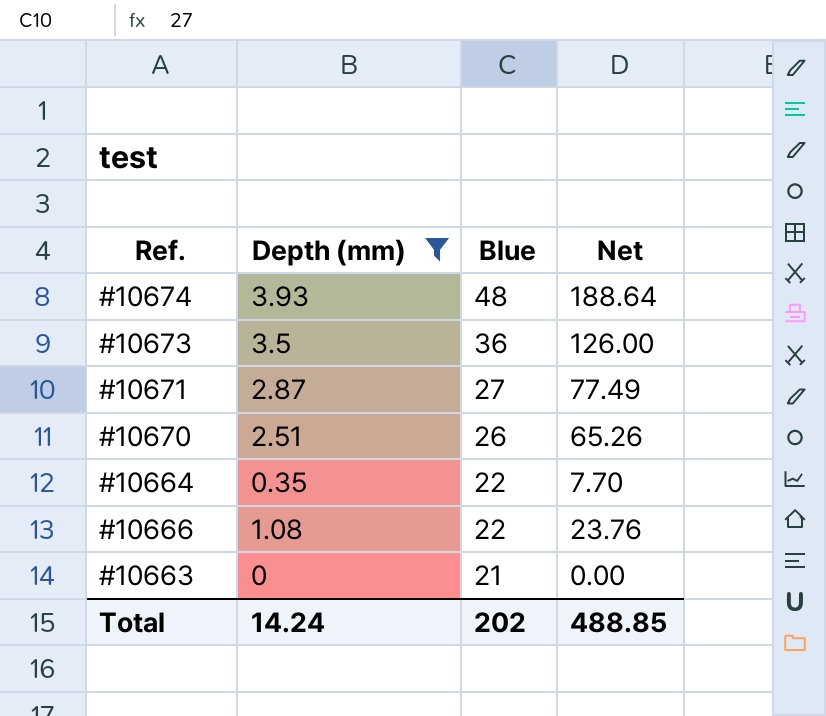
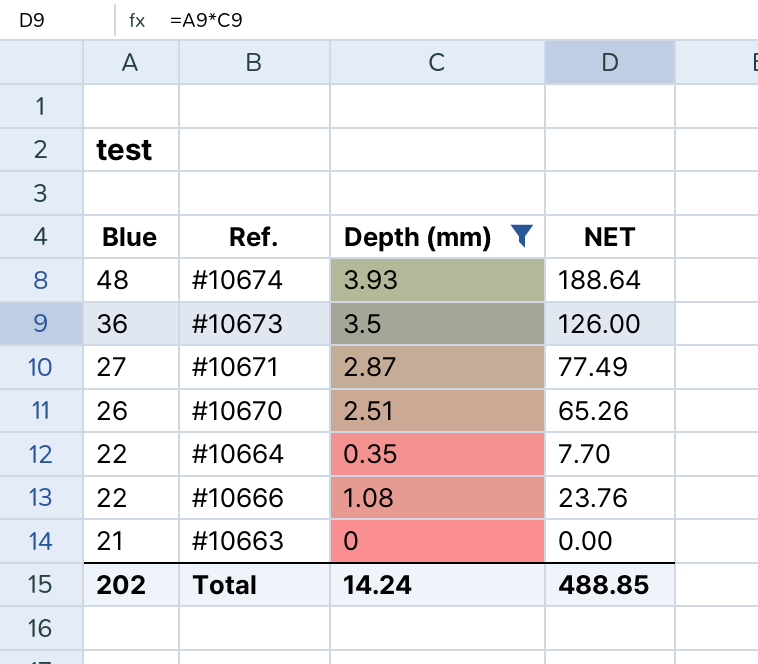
column Blue | position: 3 -> 1
column name: Net -> NET

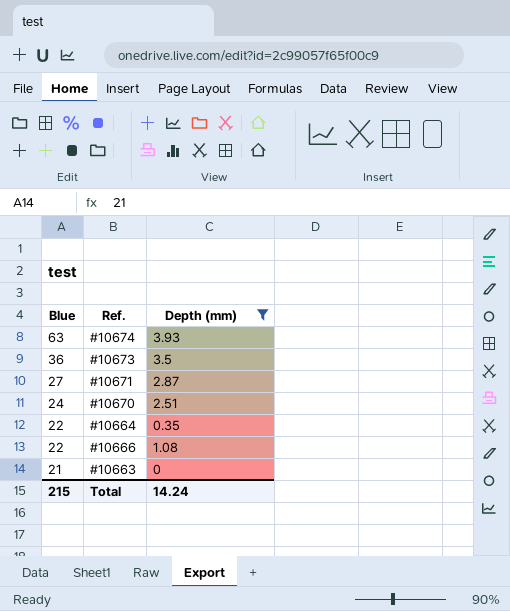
column NET | formula: [Blue] * [Depth (mm)] -> none
#10674 | Blue: 48 -> 63
#10670 | Blue: 26 -> 24
Total | Blue: 202 -> 215

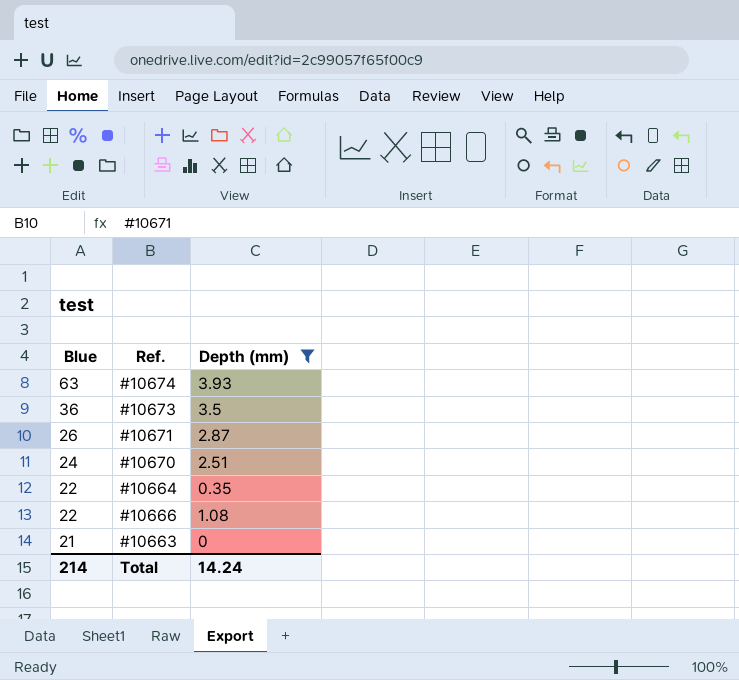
#10671 | Blue: 27 -> 26
Total | Blue: 215 -> 214

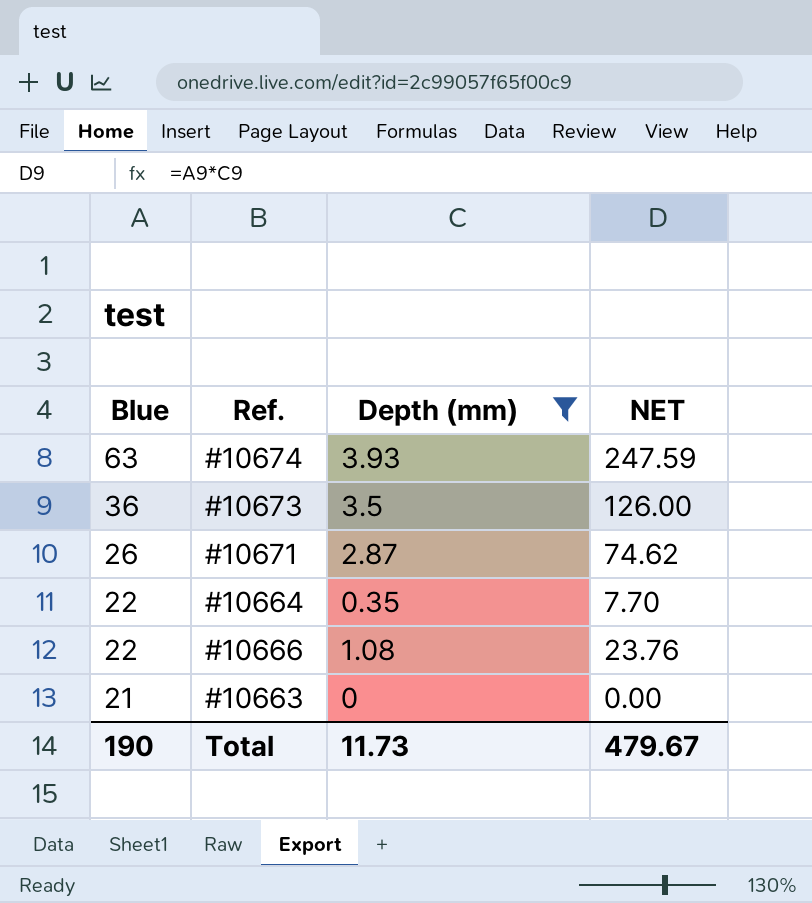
column NET | formula: none -> [Blue] * [Depth (mm)]
row #10670: 24 | 2.51 -> none
Total | Blue: 214 -> 190
Total | Depth (mm): 14.24 -> 11.73

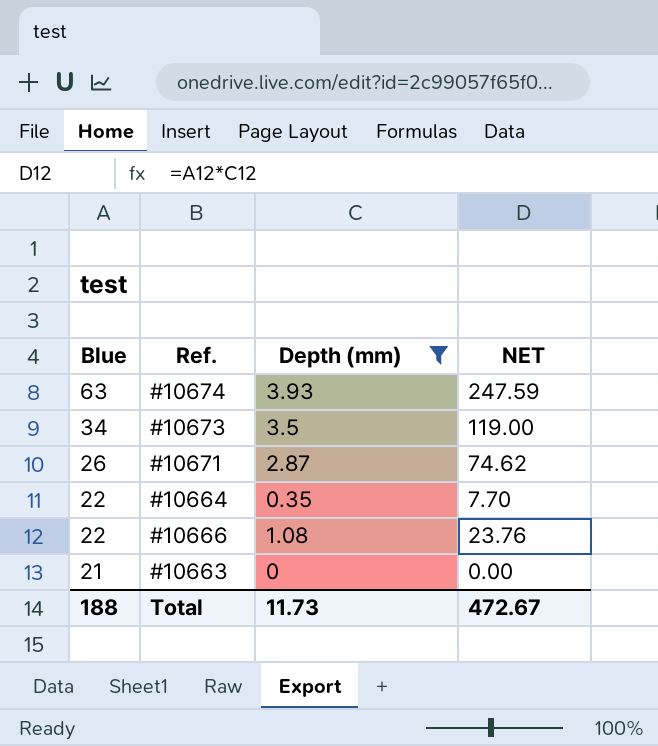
#10673 | Blue: 36 -> 34
#10673 | NET: 126.00 -> 119.00
Total | Blue: 190 -> 188
Total | NET: 479.67 -> 472.67

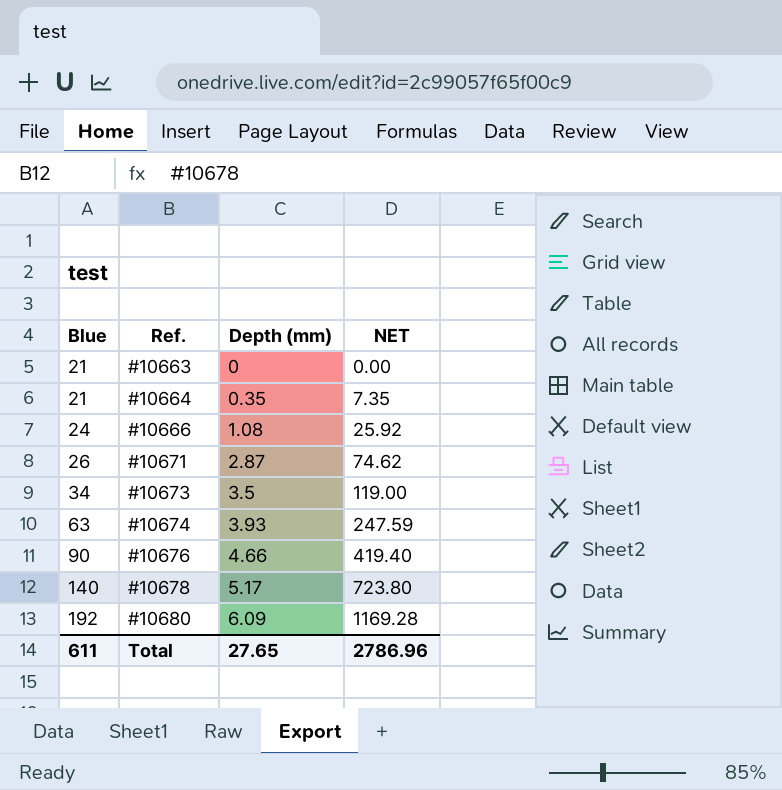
filter: Depth (mm) <= 3.93 -> none
row order: Blue descending -> Blue ascending
#10664 | Blue: 22 -> 21
#10664 | NET: 7.70 -> 7.35
#10666 | Blue: 22 -> 24
#10666 | NET: 23.76 -> 25.92
Total | Blue: 188 -> 611
Total | Depth (mm): 11.73 -> 27.65
Total | NET: 472.67 -> 2786.96

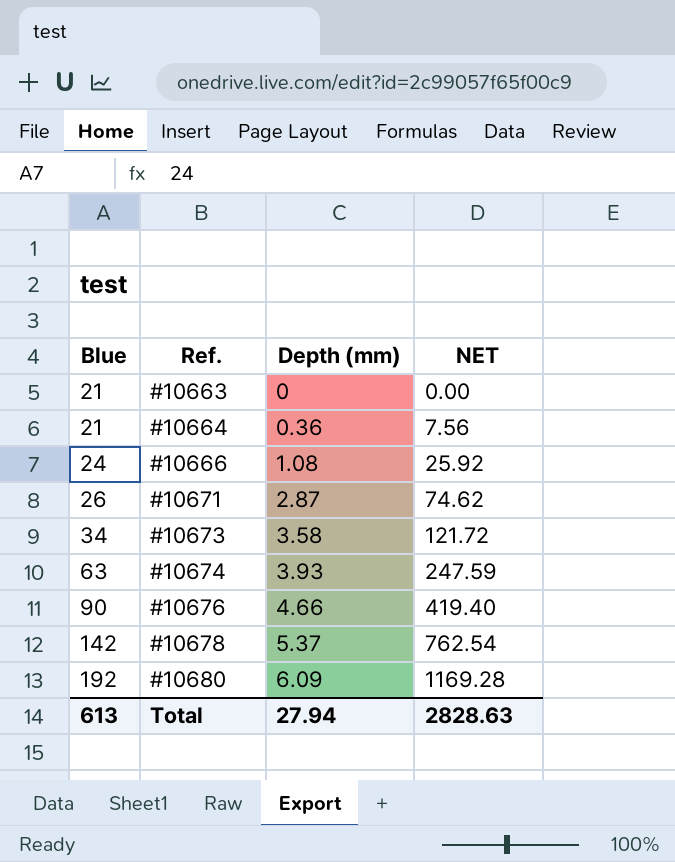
#10664 | Depth (mm): 0.35 -> 0.36
#10664 | NET: 7.35 -> 7.56
#10673 | Depth (mm): 3.5 -> 3.58
#10673 | NET: 119.00 -> 121.72
#10678 | Blue: 140 -> 142
#10678 | Depth (mm): 5.17 -> 5.37
#10678 | NET: 723.80 -> 762.54
Total | Blue: 611 -> 613
Total | Depth (mm): 27.65 -> 27.94
Total | NET: 2786.96 -> 2828.63

